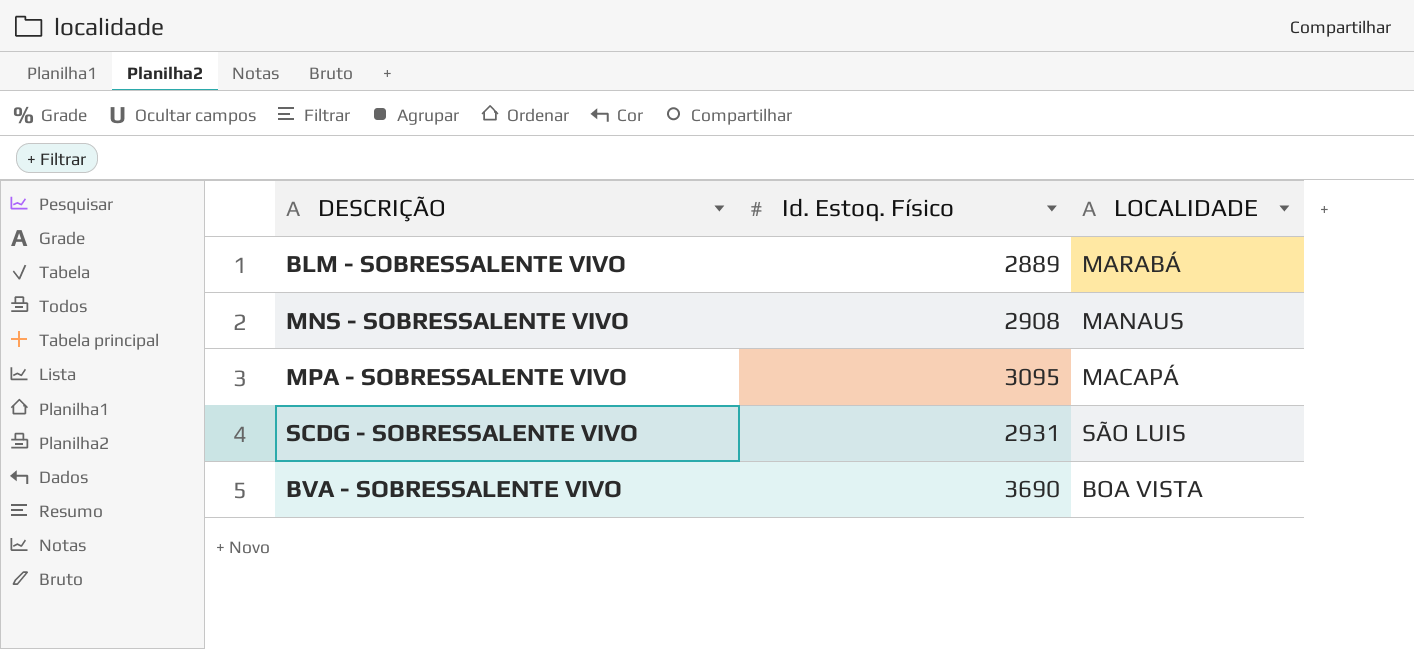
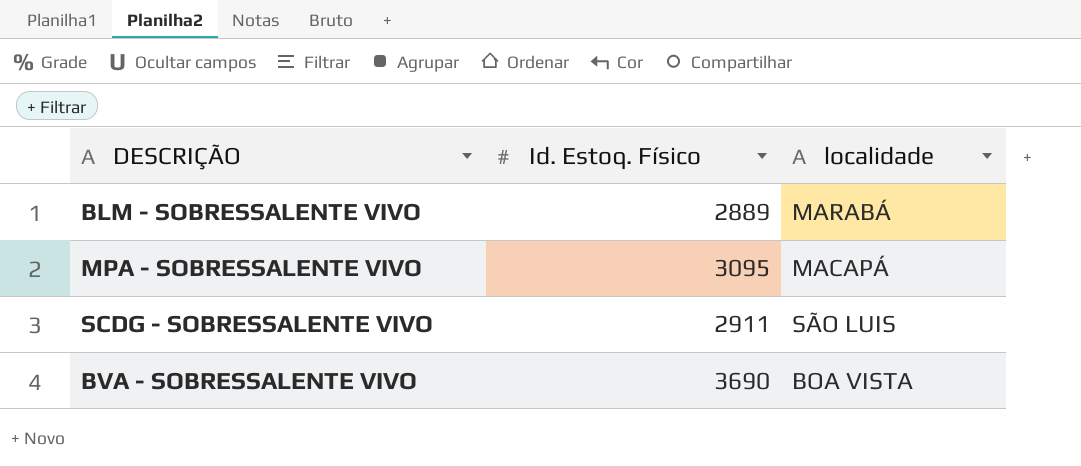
column name: LOCALIDADE -> localidade
row MNS - SOBRESSALENTE VIVO: 2908 | MANAUS -> none
SCDG - SOBRESSALENTE VIVO | Id. Estoq. Físico: 2931 -> 2911

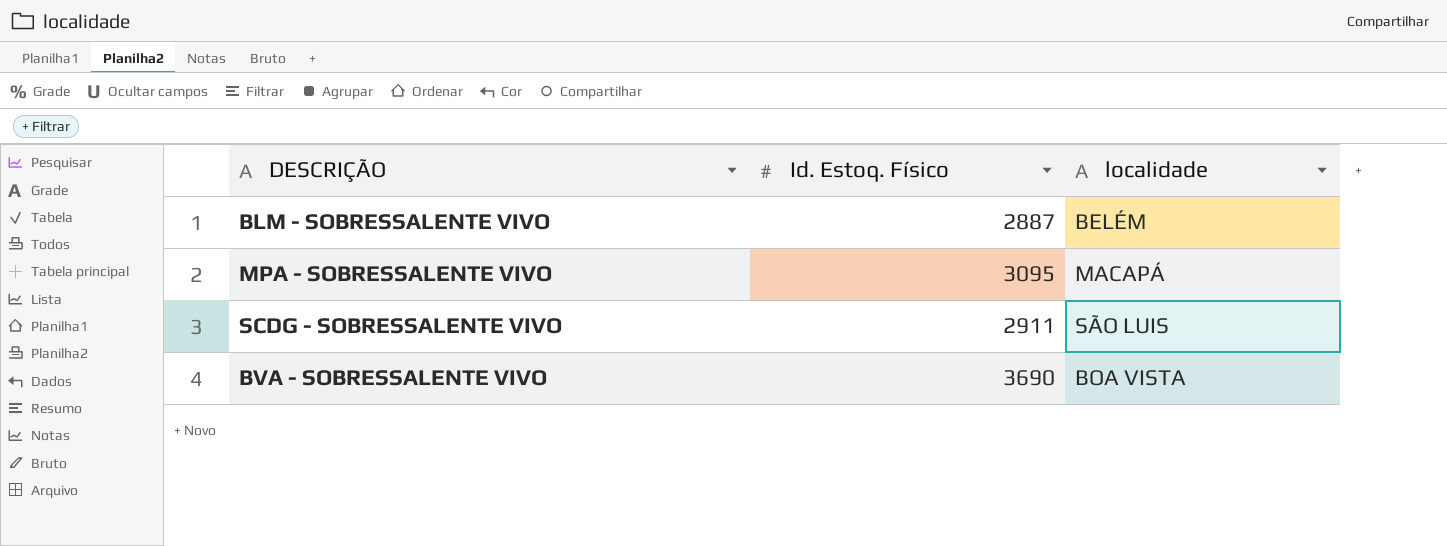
BLM - SOBRESSALENTE VIVO | Id. Estoq. Físico: 2889 -> 2887
BLM - SOBRESSALENTE VIVO | localidade: MARABÁ -> BELÉM

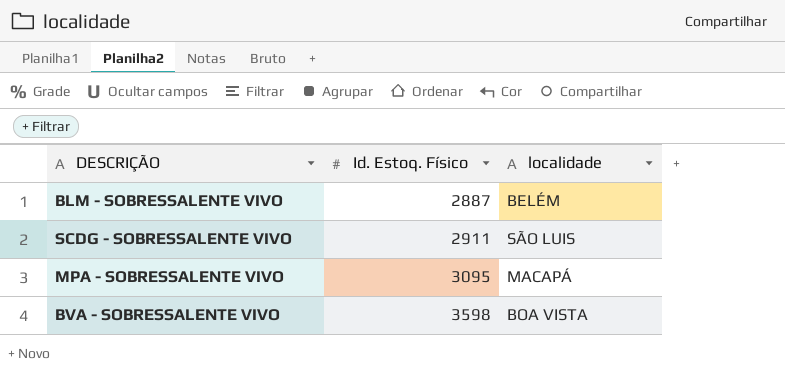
row order: none -> Id. Estoq. Físico ascending
BVA - SOBRESSALENTE VIVO | Id. Estoq. Físico: 3690 -> 3598

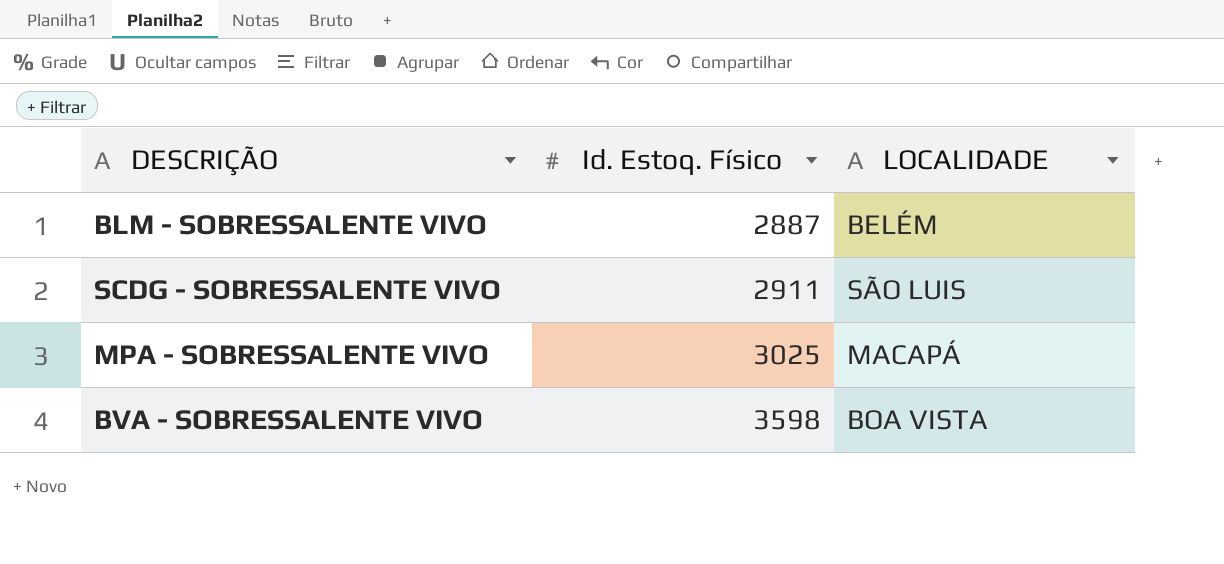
column name: localidade -> LOCALIDADE
MPA - SOBRESSALENTE VIVO | Id. Estoq. Físico: 3095 -> 3025

